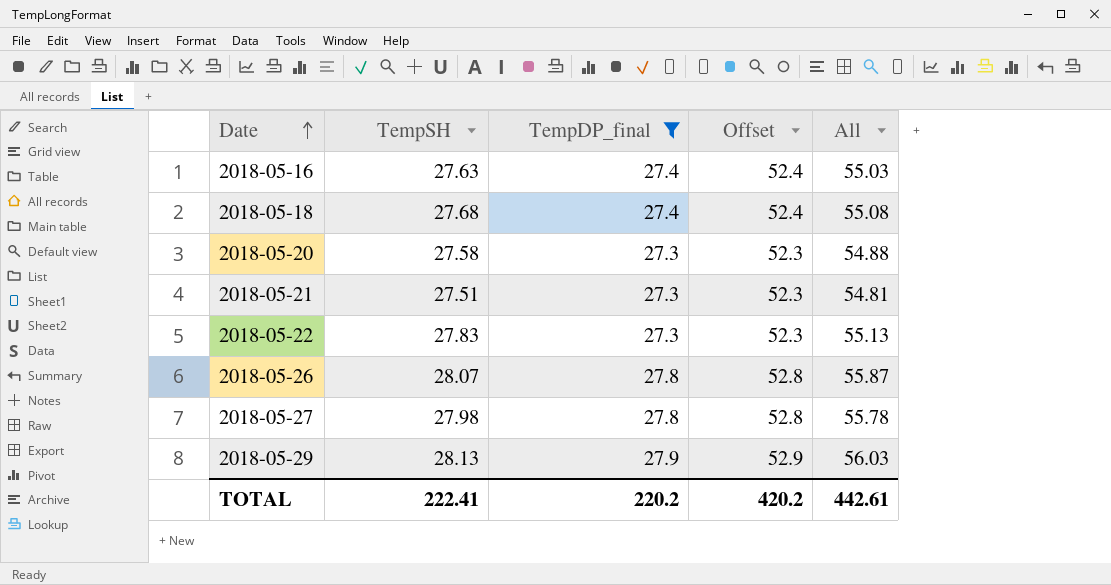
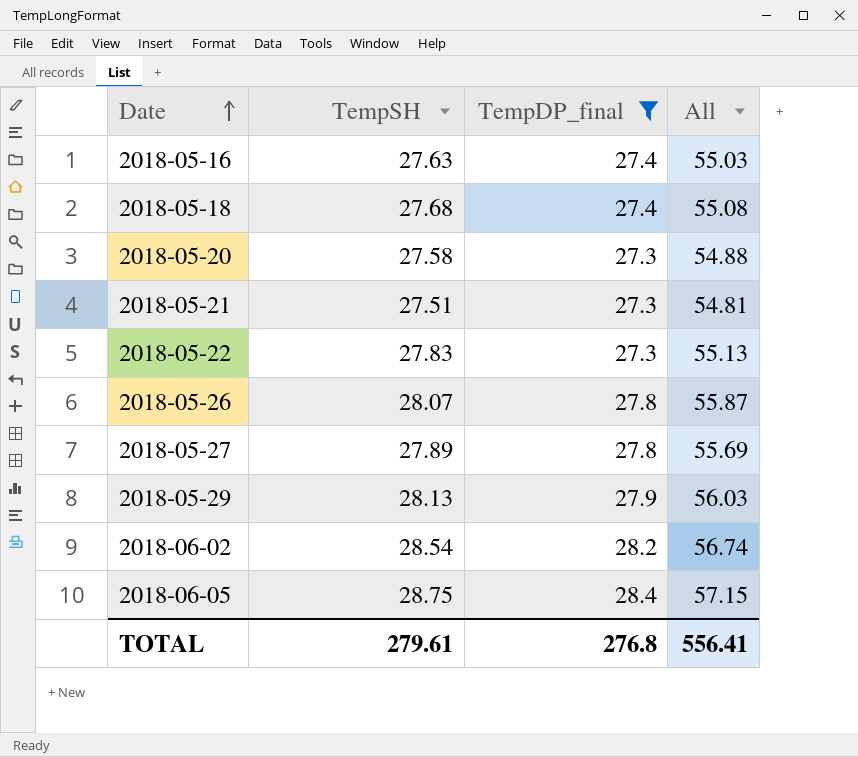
column Offset | formula: [TempDP_final] + 25 -> none
2018-05-27 | TempSH: 27.98 -> 27.89
2018-05-27 | All: 55.78 -> 55.69
row 2018-06-02: none -> 28.54 | 28.2 | 56.74
row 2018-06-05: none -> 28.75 | 28.4 | 57.15
TOTAL | TempSH: 222.41 -> 279.61
TOTAL | TempDP_final: 220.2 -> 276.8
TOTAL | All: 442.61 -> 556.41

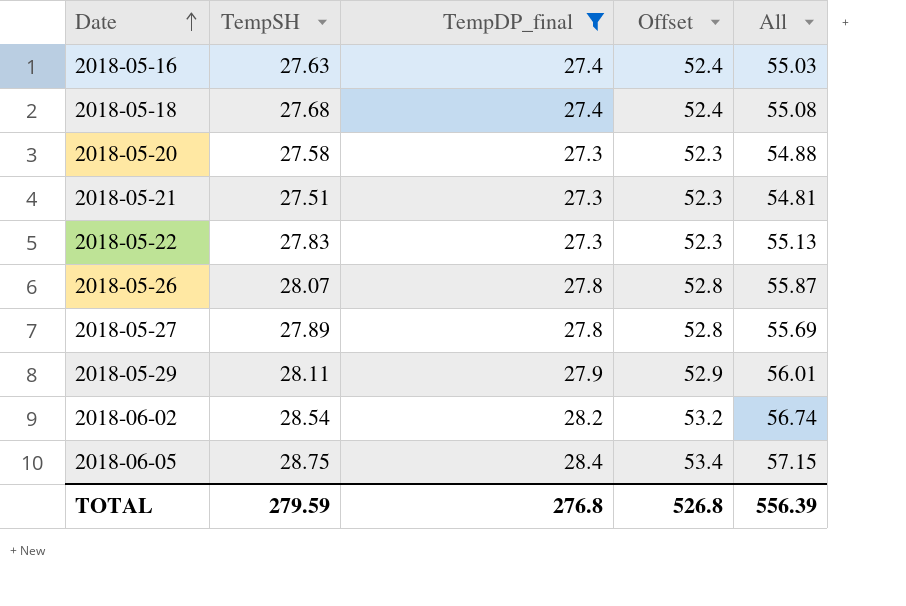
column Offset | formula: none -> [TempDP_final] + 25
2018-05-29 | TempSH: 28.13 -> 28.11
2018-05-29 | All: 56.03 -> 56.01
TOTAL | TempSH: 279.61 -> 279.59
TOTAL | All: 556.41 -> 556.39

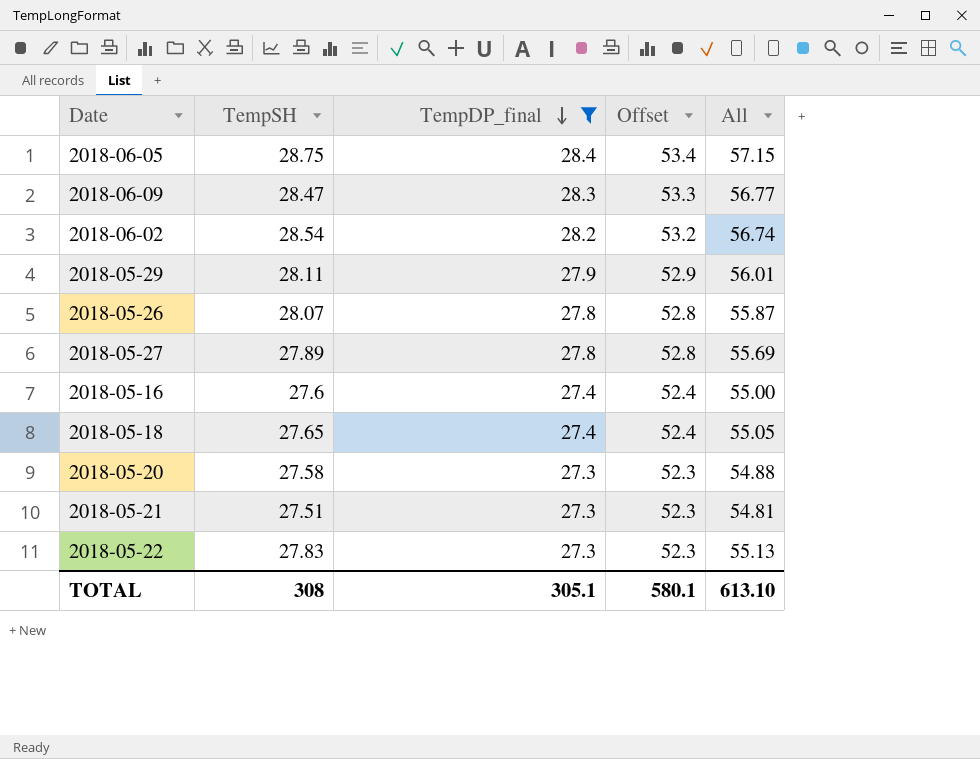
row order: Date ascending -> TempDP_final descending
row 2018-06-09: none -> 28.47 | 28.3 | 53.3 | 56.77
2018-05-16 | TempSH: 27.63 -> 27.6
2018-05-16 | All: 55.03 -> 55.00
2018-05-18 | TempSH: 27.68 -> 27.65
2018-05-18 | All: 55.08 -> 55.05
TOTAL | TempSH: 279.59 -> 308
TOTAL | TempDP_final: 276.8 -> 305.1
TOTAL | Offset: 526.8 -> 580.1
TOTAL | All: 556.39 -> 613.10

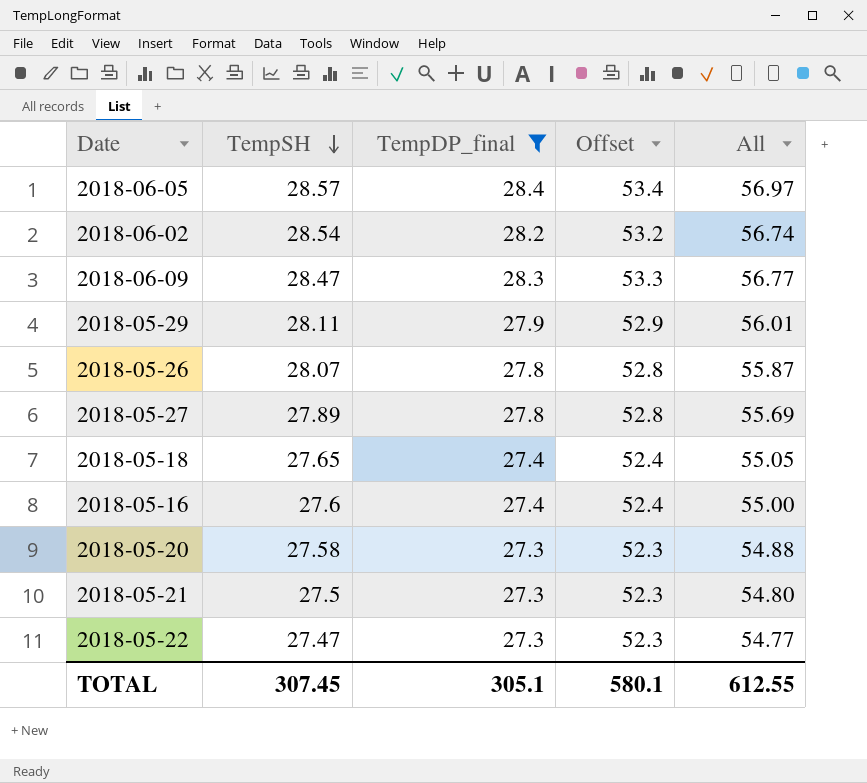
row order: TempDP_final descending -> TempSH descending
2018-06-05 | TempSH: 28.75 -> 28.57
2018-06-05 | All: 57.15 -> 56.97
2018-05-21 | TempSH: 27.51 -> 27.5
2018-05-21 | All: 54.81 -> 54.80
2018-05-22 | TempSH: 27.83 -> 27.47
2018-05-22 | All: 55.13 -> 54.77
TOTAL | TempSH: 308 -> 307.45
TOTAL | All: 613.10 -> 612.55

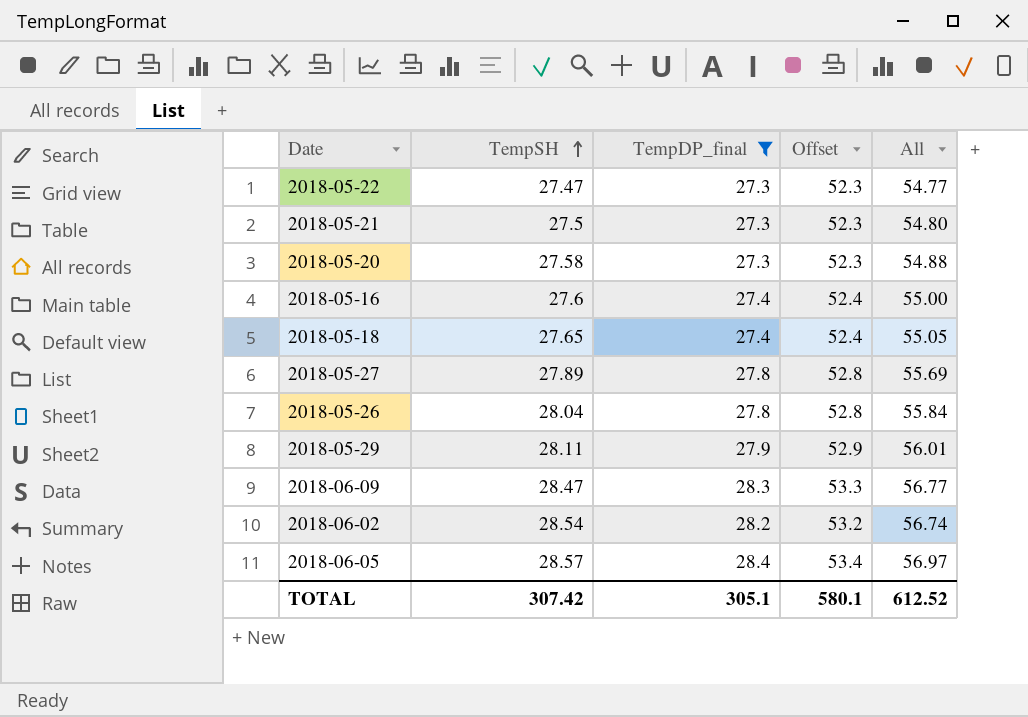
row order: TempSH descending -> TempSH ascending
2018-05-26 | TempSH: 28.07 -> 28.04
2018-05-26 | All: 55.87 -> 55.84
TOTAL | TempSH: 307.45 -> 307.42
TOTAL | All: 612.55 -> 612.52

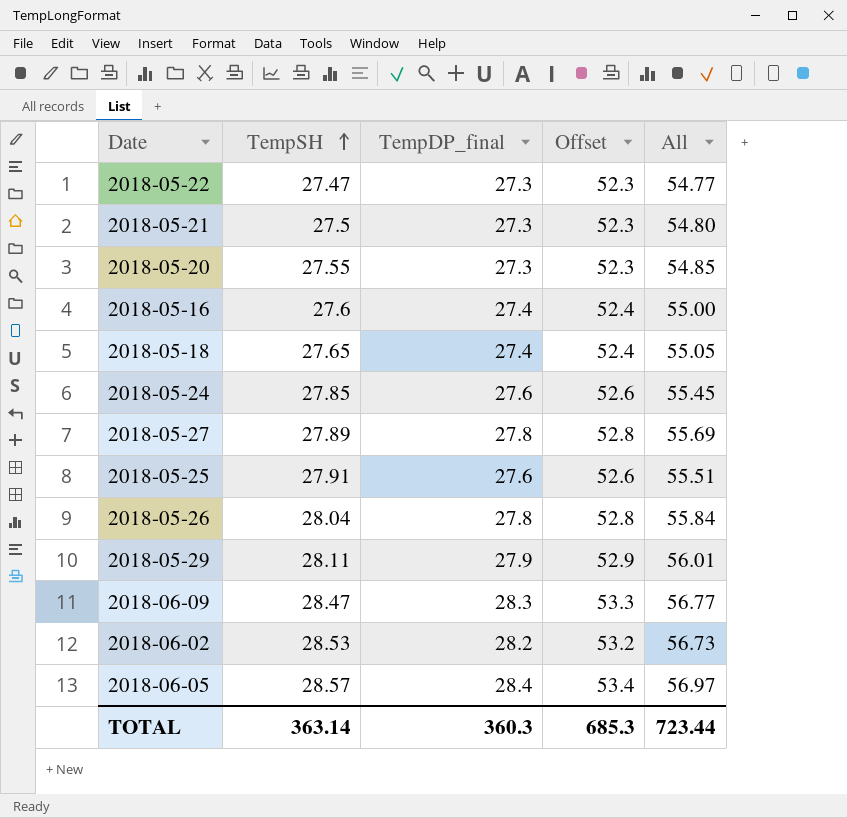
filter: TempDP_final != 27.6 -> none
2018-05-20 | TempSH: 27.58 -> 27.55
2018-05-20 | All: 54.88 -> 54.85
2018-06-02 | TempSH: 28.54 -> 28.53
2018-06-02 | All: 56.74 -> 56.73
TOTAL | TempSH: 307.42 -> 363.14
TOTAL | TempDP_final: 305.1 -> 360.3
TOTAL | Offset: 580.1 -> 685.3
TOTAL | All: 612.52 -> 723.44

